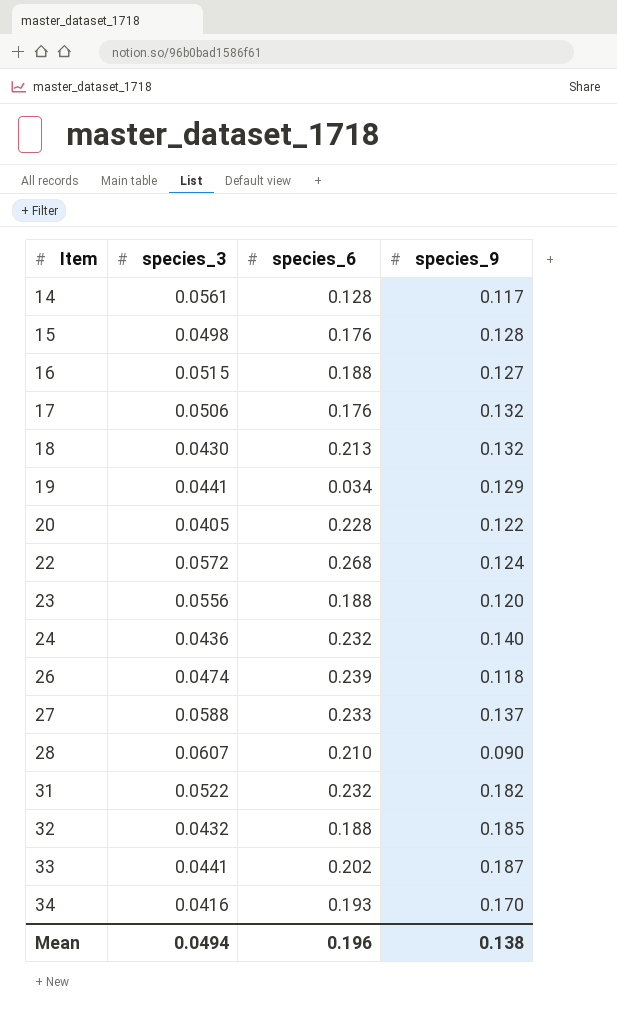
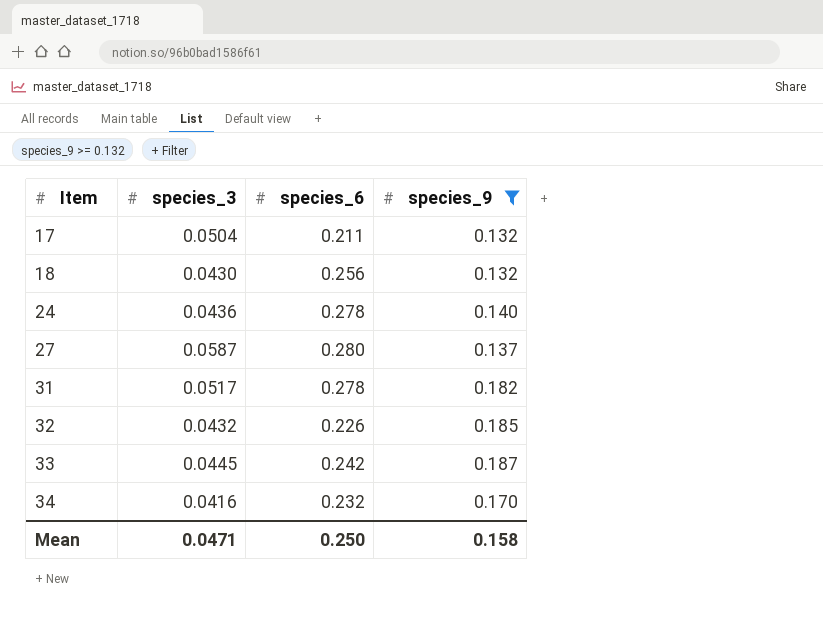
filter: none -> species_9 >= 0.132
17 | species_3: 0.0506 -> 0.0504
17 | species_6: 0.176 -> 0.211
18 | species_6: 0.213 -> 0.256
24 | species_6: 0.232 -> 0.278
27 | species_3: 0.0588 -> 0.0587
27 | species_6: 0.233 -> 0.280
31 | species_3: 0.0522 -> 0.0517
31 | species_6: 0.232 -> 0.278
32 | species_6: 0.188 -> 0.226
33 | species_3: 0.0441 -> 0.0445
33 | species_6: 0.202 -> 0.242
34 | species_6: 0.193 -> 0.232
Mean | species_3: 0.0494 -> 0.0471
Mean | species_6: 0.196 -> 0.250
Mean | species_9: 0.138 -> 0.158

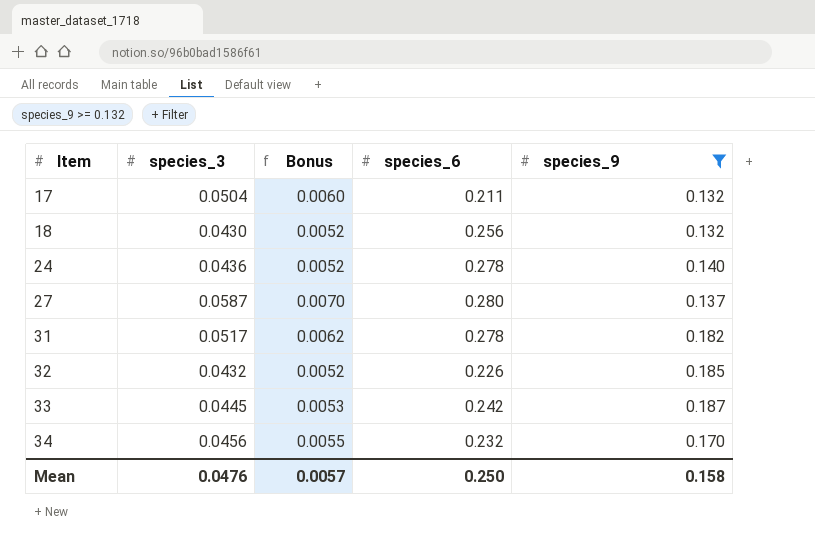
column Bonus | formula: none -> [species_3] * 0.12
34 | species_3: 0.0416 -> 0.0456
Mean | species_3: 0.0471 -> 0.0476

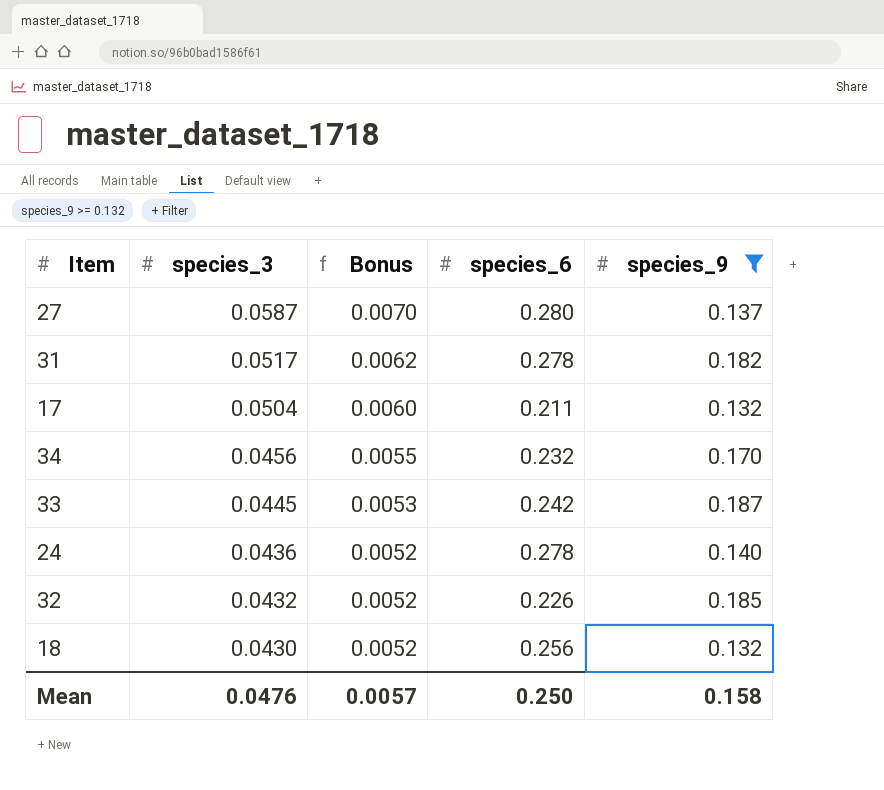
row order: Item ascending -> species_3 descending

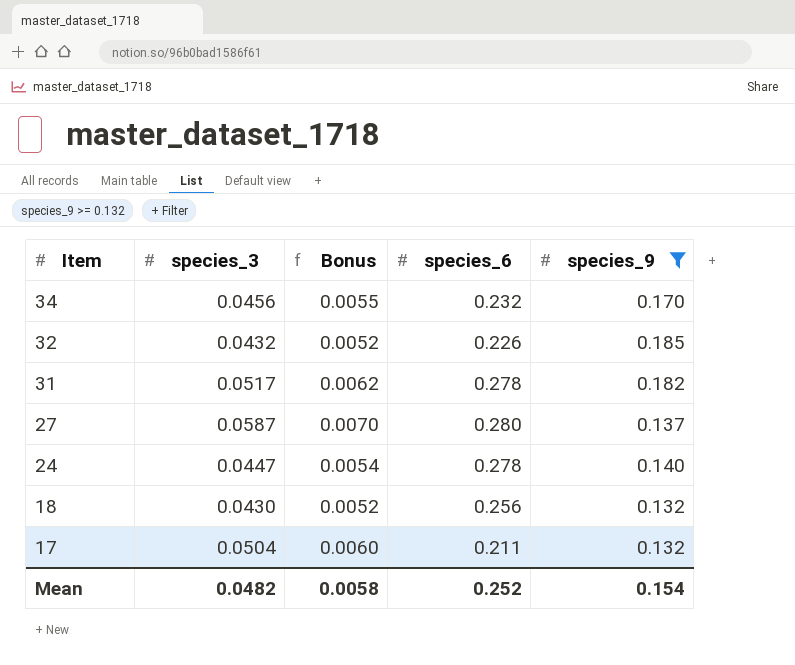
row order: species_3 descending -> Item descending
row 33: 0.0445 | 0.0053 | 0.242 | 0.187 -> none
24 | species_3: 0.0436 -> 0.0447
24 | Bonus: 0.0052 -> 0.0054
Mean | species_3: 0.0476 -> 0.0482
Mean | Bonus: 0.0057 -> 0.0058
Mean | species_6: 0.250 -> 0.252
Mean | species_9: 0.158 -> 0.154

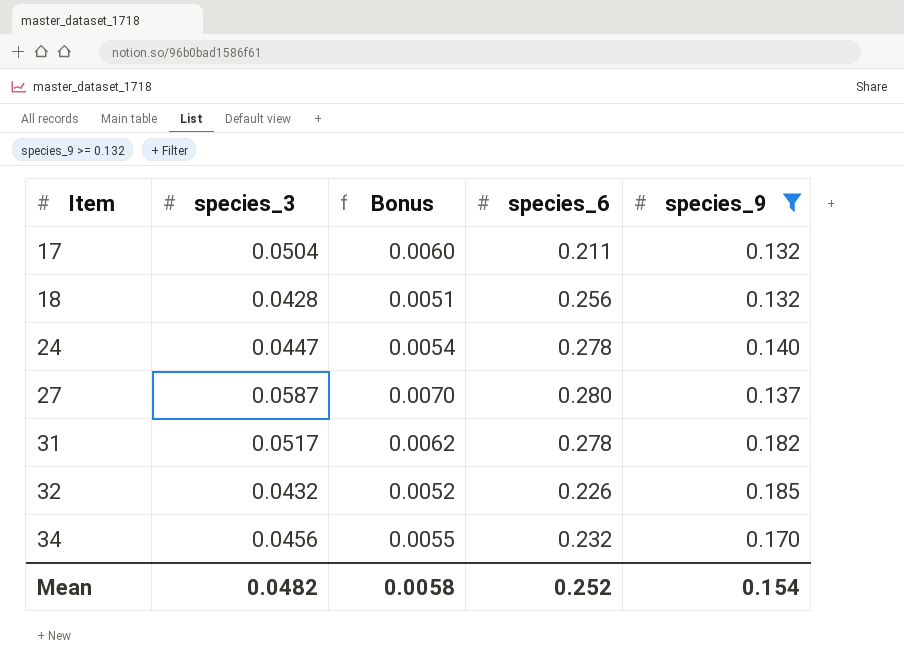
row order: Item descending -> Item ascending
18 | species_3: 0.0430 -> 0.0428
18 | Bonus: 0.0052 -> 0.0051

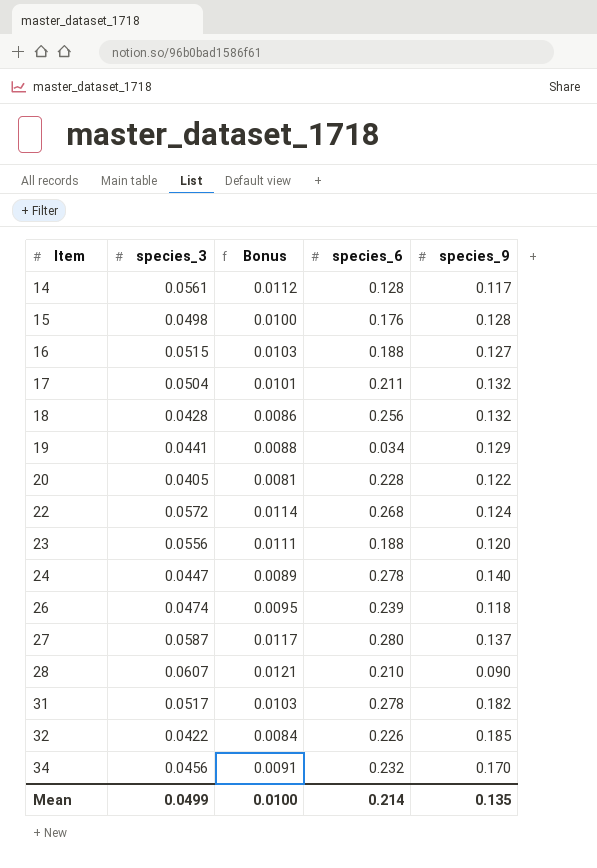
filter: species_9 >= 0.132 -> none
column Bonus | formula: [species_3] * 0.12 -> [species_3] * 0.2
32 | species_3: 0.0432 -> 0.0422
Mean | species_3: 0.0482 -> 0.0499
Mean | Bonus: 0.0058 -> 0.0100
Mean | species_6: 0.252 -> 0.214
Mean | species_9: 0.154 -> 0.135

